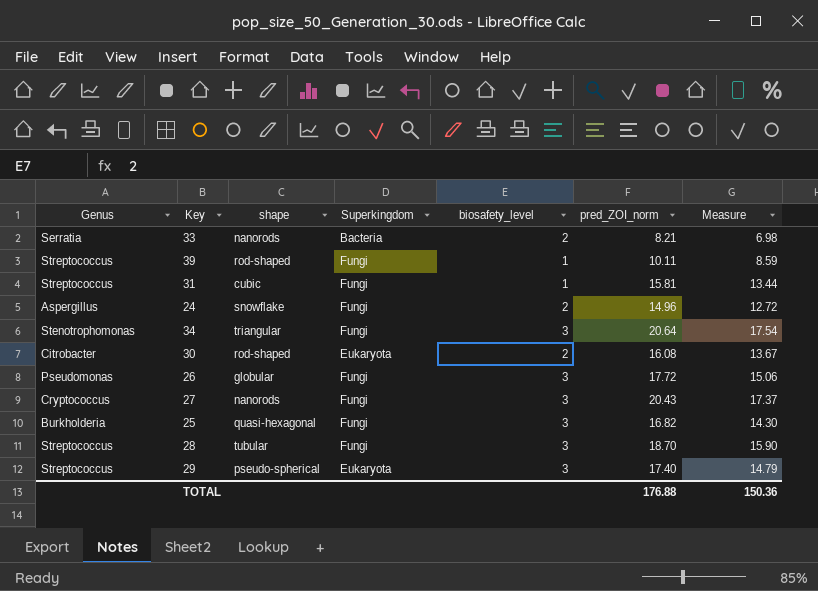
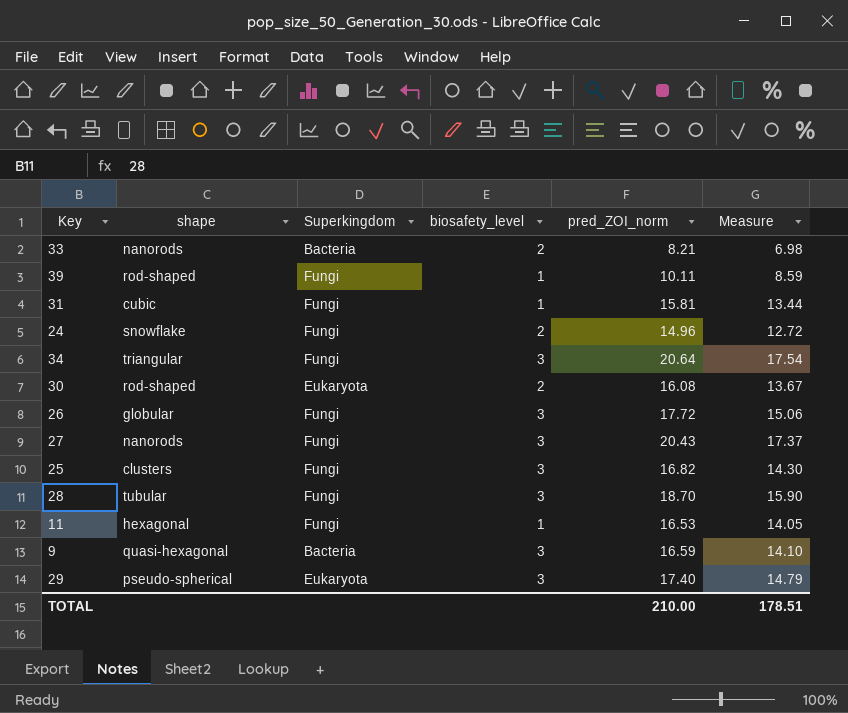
column Genus | position: 1 -> none
25 | shape: quasi-hexagonal -> clusters
row 11: none -> hexagonal | Fungi | 1 | 16.53 | 14.05
row 9: none -> quasi-hexagonal | Bacteria | 3 | 16.59 | 14.10
TOTAL | pred_ZOI_norm: 176.88 -> 210.00
TOTAL | Measure: 150.36 -> 178.51

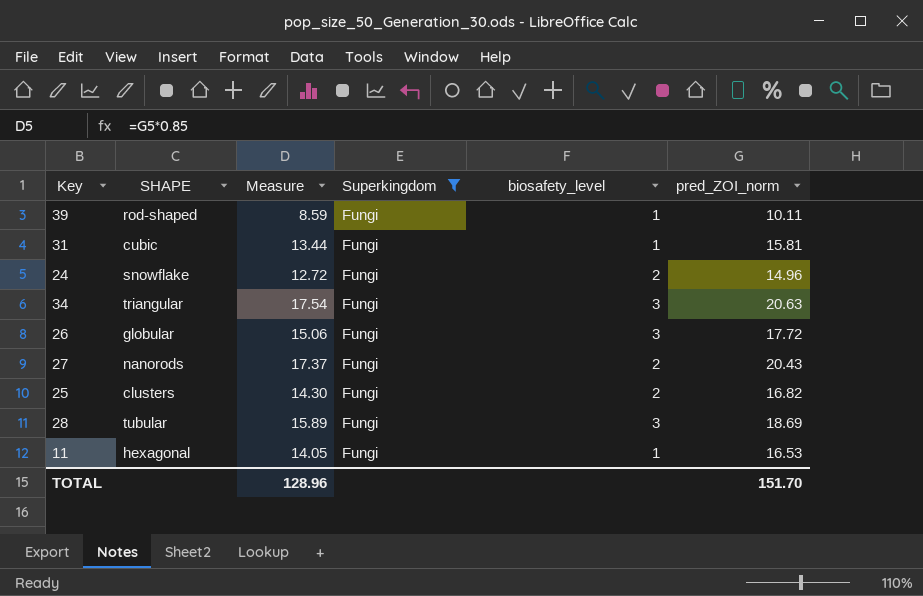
filter: none -> Superkingdom = Fungi
column name: shape -> SHAPE
column Measure | position: 6 -> 3
34 | pred_ZOI_norm: 20.64 -> 20.63
27 | biosafety_level: 3 -> 2
25 | biosafety_level: 3 -> 2
28 | Measure: 15.90 -> 15.89
28 | pred_ZOI_norm: 18.70 -> 18.69
TOTAL | Measure: 178.51 -> 128.96
TOTAL | pred_ZOI_norm: 210.00 -> 151.70

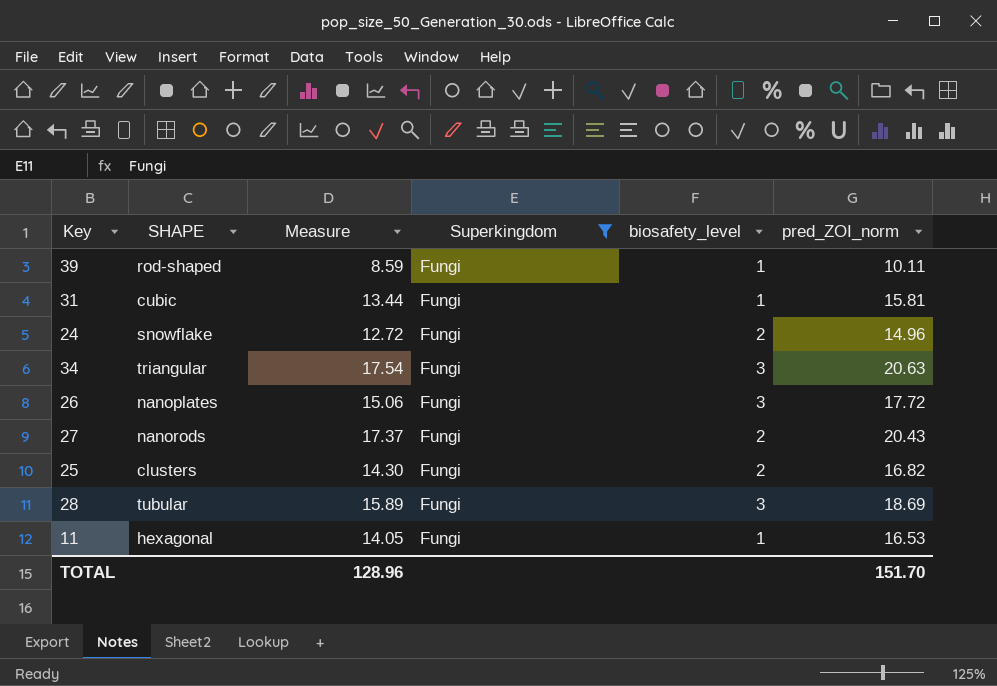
26 | SHAPE: globular -> nanoplates

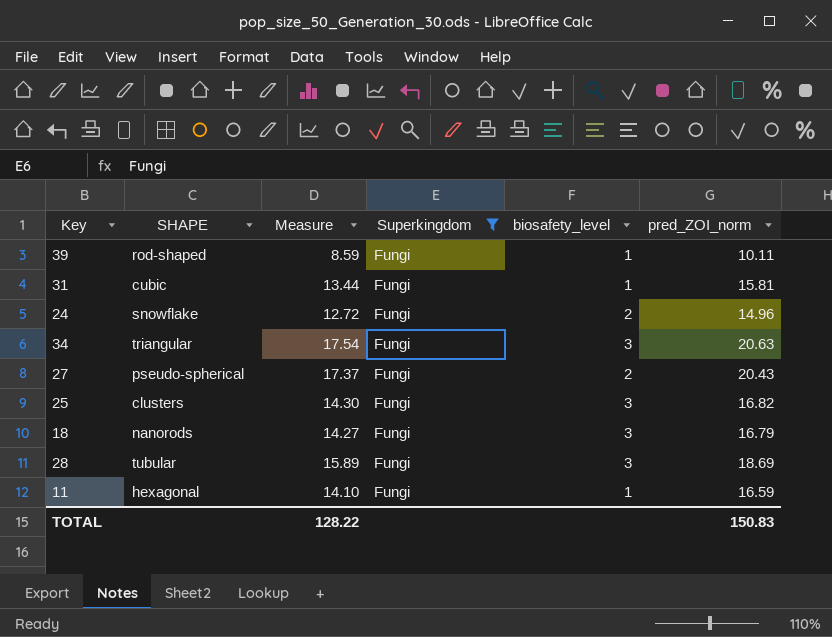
row 26: nanoplates | 15.06 | Fungi | 3 | 17.72 -> none
27 | SHAPE: nanorods -> pseudo-spherical
25 | biosafety_level: 2 -> 3
row 18: none -> nanorods | 14.27 | Fungi | 3 | 16.79
11 | Measure: 14.05 -> 14.10
11 | pred_ZOI_norm: 16.53 -> 16.59
TOTAL | Measure: 128.96 -> 128.22
TOTAL | pred_ZOI_norm: 151.70 -> 150.83

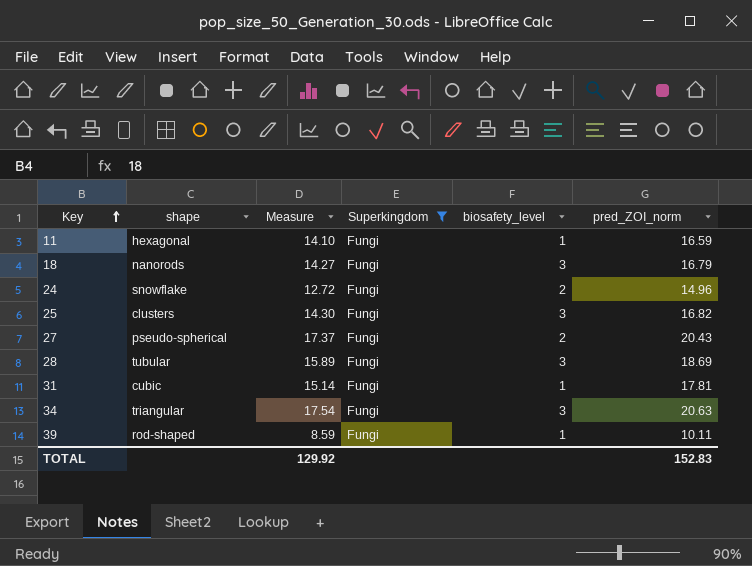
row order: none -> Key ascending
column name: SHAPE -> shape
31 | Measure: 13.44 -> 15.14
31 | pred_ZOI_norm: 15.81 -> 17.81
TOTAL | Measure: 128.22 -> 129.92
TOTAL | pred_ZOI_norm: 150.83 -> 152.83

